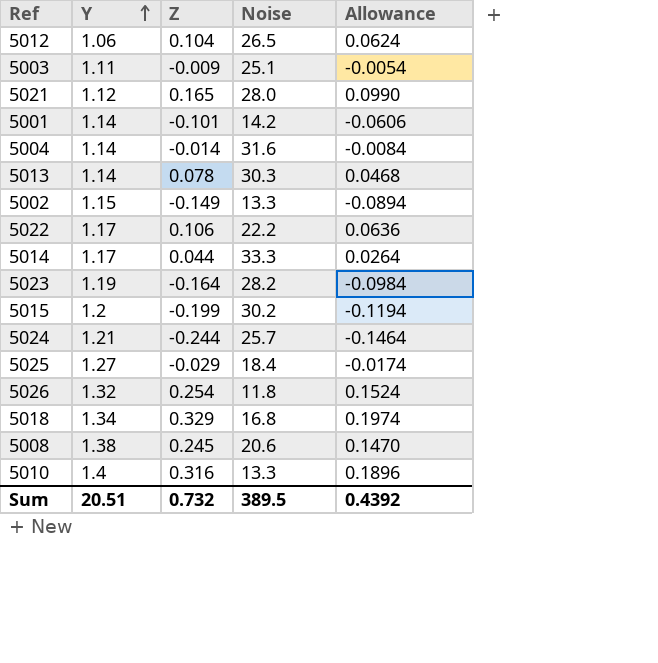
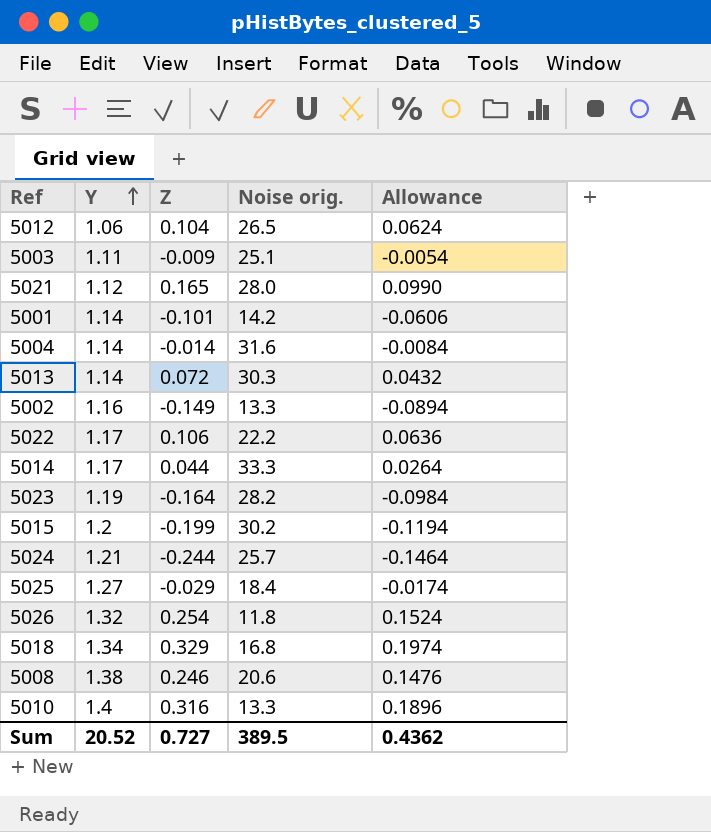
column name: Noise -> Noise orig.
5013 | Z: 0.078 -> 0.072
5013 | Allowance: 0.0468 -> 0.0432
5002 | Y: 1.15 -> 1.16
5008 | Z: 0.245 -> 0.246
5008 | Allowance: 0.1470 -> 0.1476
Sum | Y: 20.51 -> 20.52
Sum | Z: 0.732 -> 0.727
Sum | Allowance: 0.4392 -> 0.4362

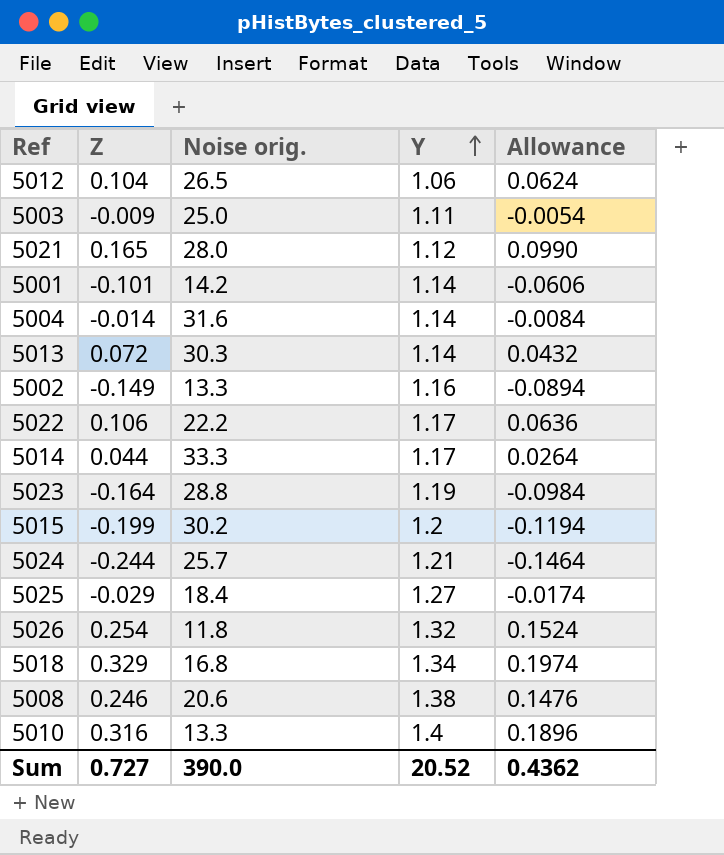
column Y | position: 2 -> 4
5003 | Noise orig.: 25.1 -> 25.0
5023 | Noise orig.: 28.2 -> 28.8
Sum | Noise orig.: 389.5 -> 390.0

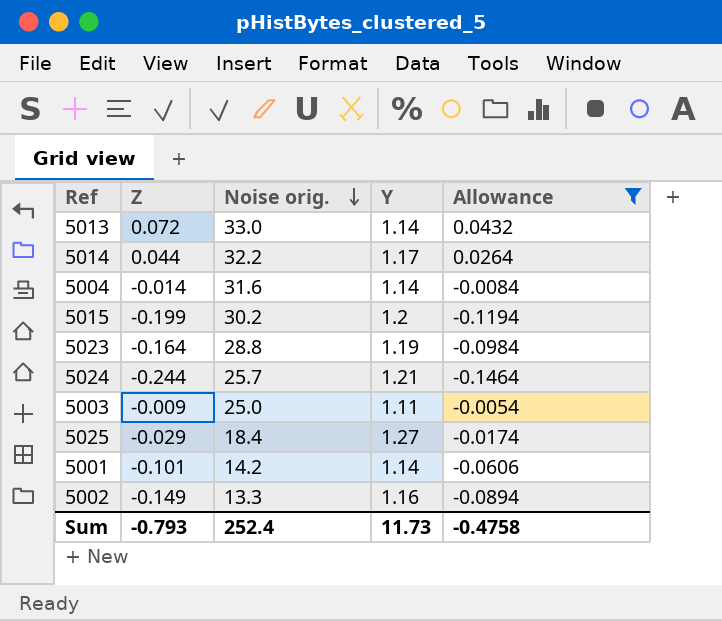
filter: none -> Allowance <= 0.0432
row order: Y ascending -> Noise orig. descending
5013 | Noise orig.: 30.3 -> 33.0
5014 | Noise orig.: 33.3 -> 32.2
Sum | Z: 0.727 -> -0.793
Sum | Noise orig.: 390.0 -> 252.4
Sum | Y: 20.52 -> 11.73
Sum | Allowance: 0.4362 -> -0.4758

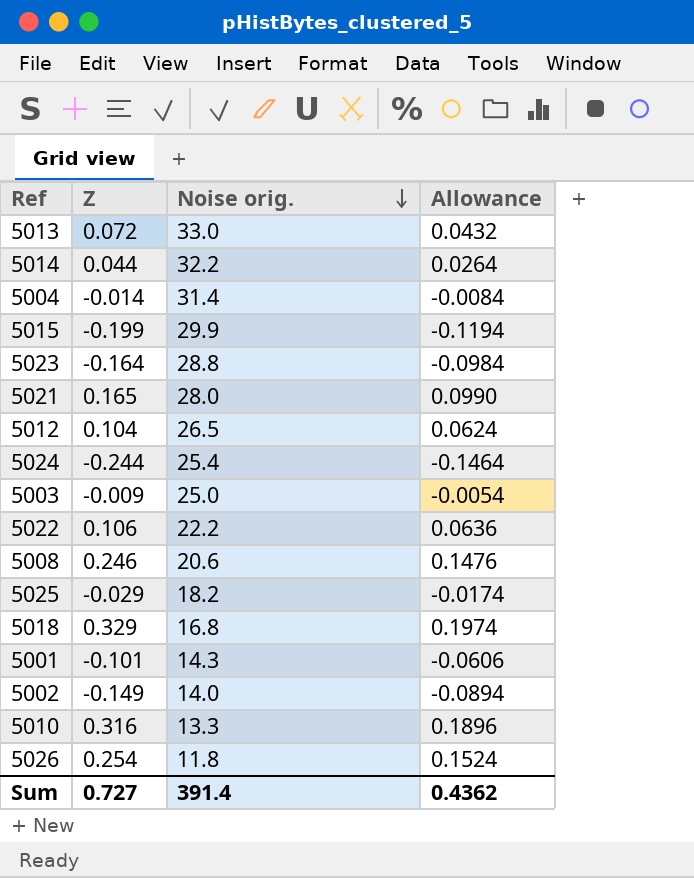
filter: Allowance <= 0.0432 -> none
column Y | position: 4 -> none
5004 | Noise orig.: 31.6 -> 31.4
5015 | Noise orig.: 30.2 -> 29.9
5024 | Noise orig.: 25.7 -> 25.4
5025 | Noise orig.: 18.4 -> 18.2
5001 | Noise orig.: 14.2 -> 14.3
5002 | Noise orig.: 13.3 -> 14.0
Sum | Z: -0.793 -> 0.727
Sum | Noise orig.: 252.4 -> 391.4
Sum | Allowance: -0.4758 -> 0.4362

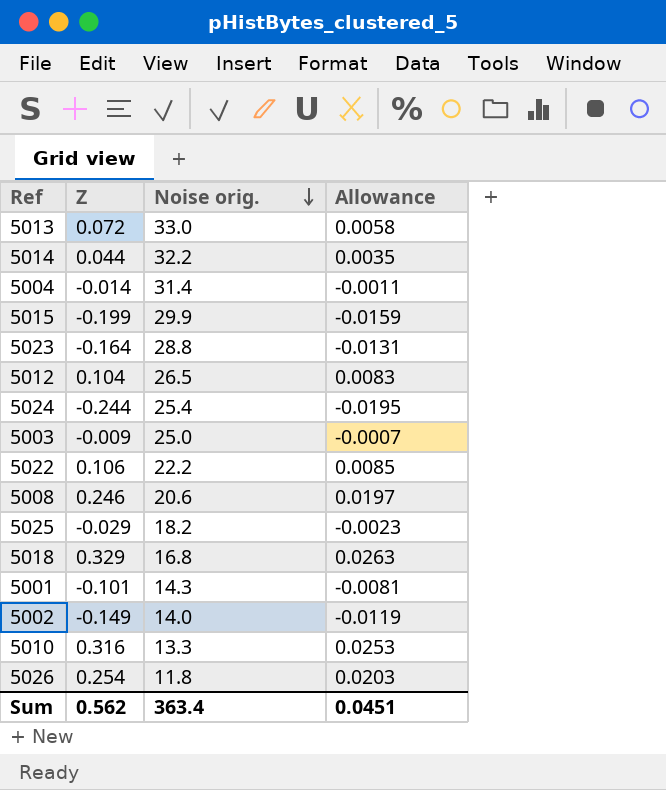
column Allowance | formula: [Z] * 0.6 -> [Z] * 0.08
row 5021: 0.165 | 28.0 | 0.0990 -> none
Sum | Z: 0.727 -> 0.562
Sum | Noise orig.: 391.4 -> 363.4
Sum | Allowance: 0.4362 -> 0.0451

